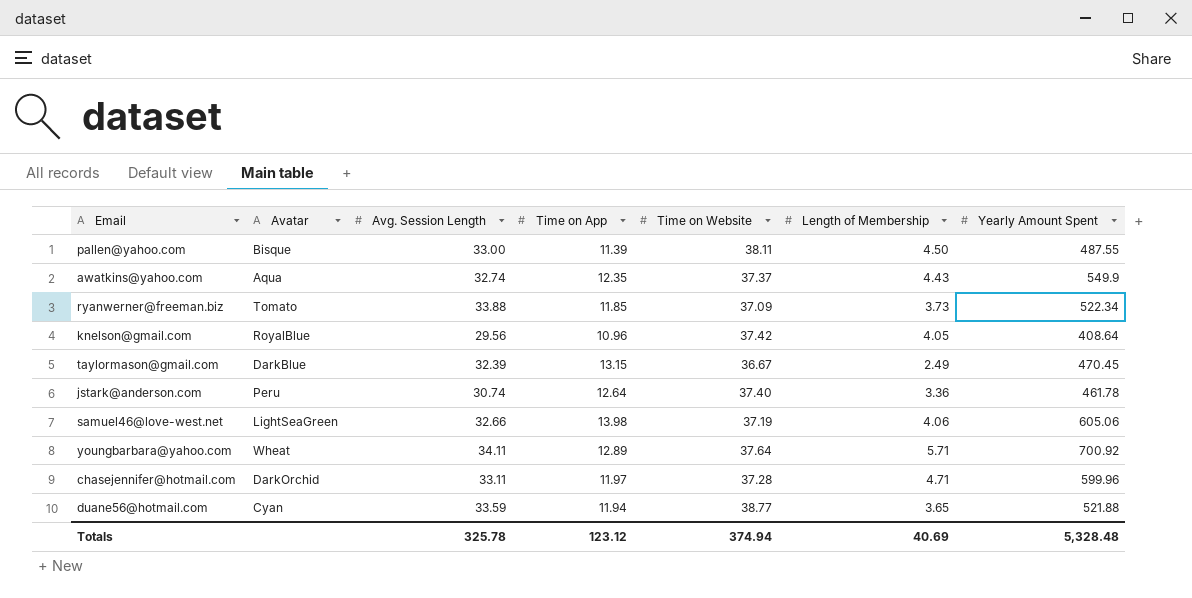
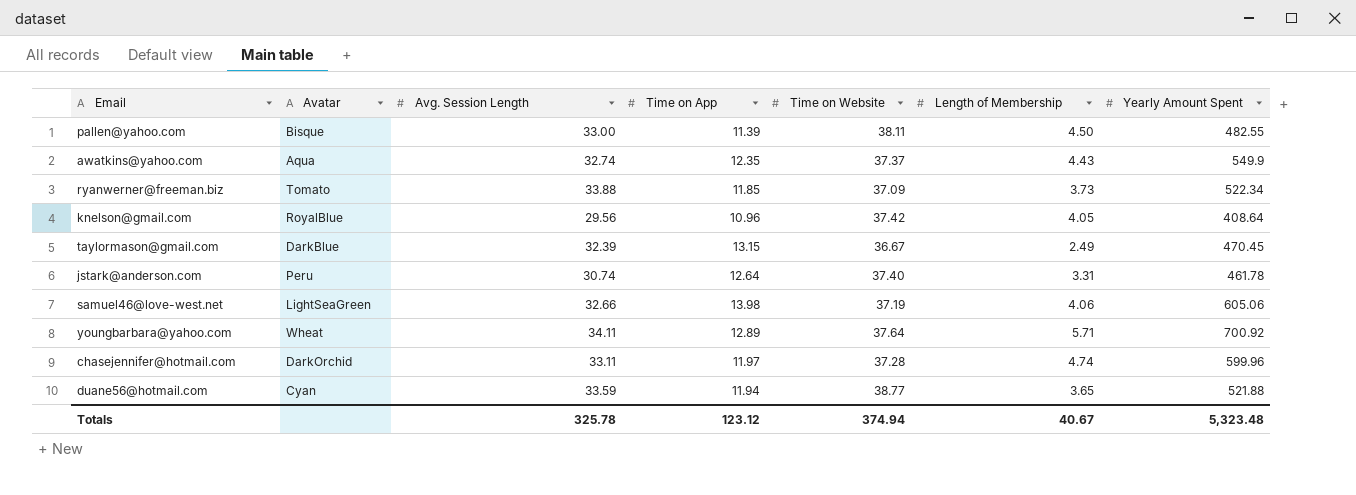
pallen@yahoo.com | Yearly Amount Spent: 487.55 -> 482.55
jstark@anderson.com | Length of Membership: 3.36 -> 3.31
chasejennifer@hotmail.com | Length of Membership: 4.71 -> 4.74
Totals | Length of Membership: 40.69 -> 40.67
Totals | Yearly Amount Spent: 5,328.48 -> 5,323.48

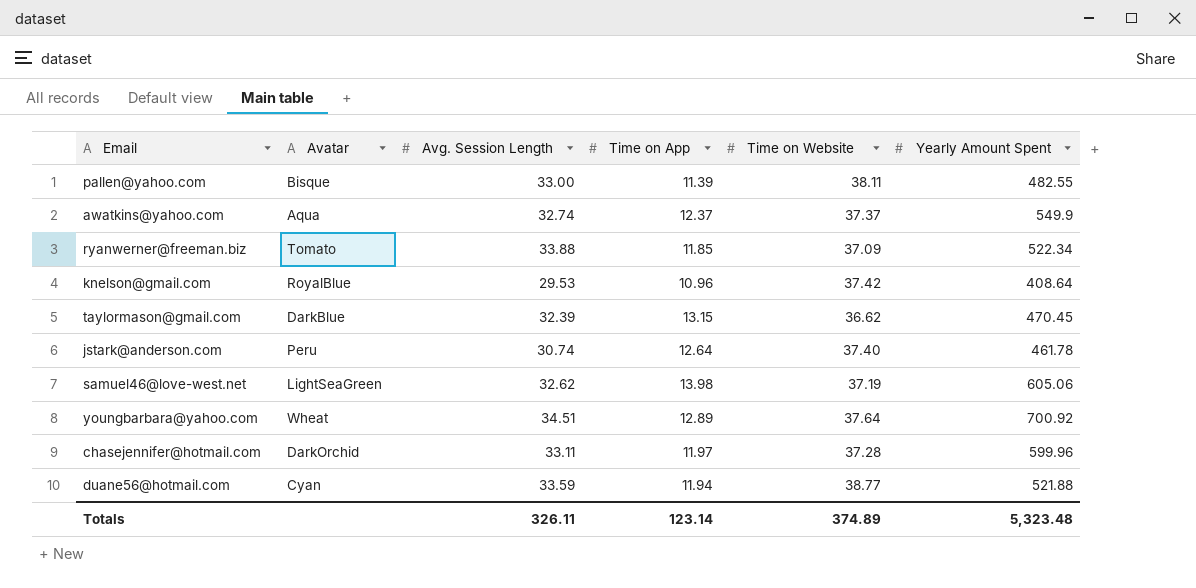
column Length of Membership | position: 6 -> none
awatkins@yahoo.com | Time on App: 12.35 -> 12.37
knelson@gmail.com | Avg. Session Length: 29.56 -> 29.53
taylormason@gmail.com | Time on Website: 36.67 -> 36.62
samuel46@love-west.net | Avg. Session Length: 32.66 -> 32.62
youngbarbara@yahoo.com | Avg. Session Length: 34.11 -> 34.51
Totals | Avg. Session Length: 325.78 -> 326.11
Totals | Time on App: 123.12 -> 123.14
Totals | Time on Website: 374.94 -> 374.89

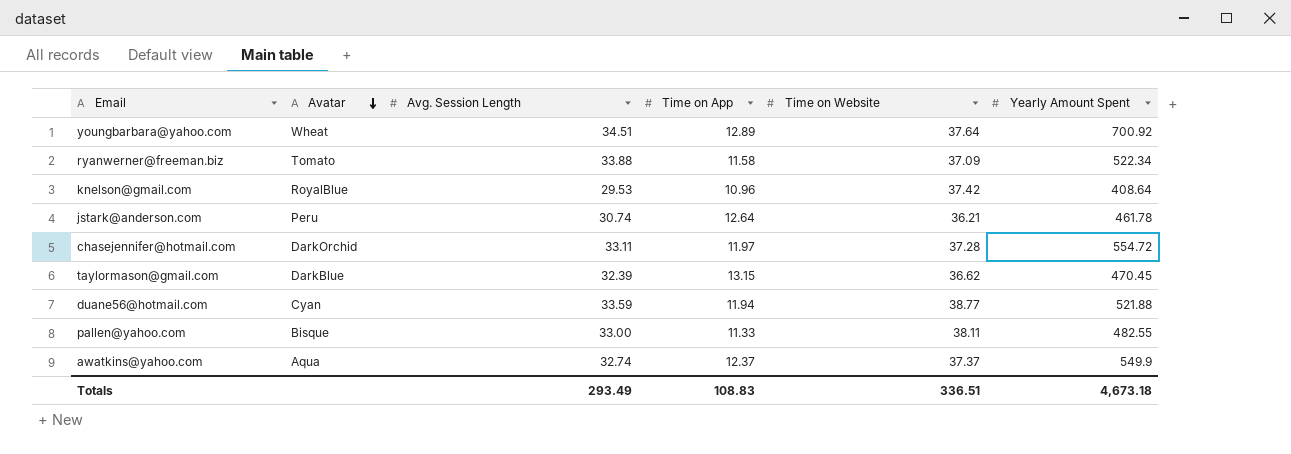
row order: none -> Avatar descending
row samuel46@love-west.net: LightSeaGreen | 32.62 | 13.98 | 37.19 | 605.06 -> none
ryanwerner@freeman.biz | Time on App: 11.85 -> 11.58
jstark@anderson.com | Time on Website: 37.40 -> 36.21
chasejennifer@hotmail.com | Yearly Amount Spent: 599.96 -> 554.72
pallen@yahoo.com | Time on App: 11.39 -> 11.33
Totals | Avg. Session Length: 326.11 -> 293.49
Totals | Time on App: 123.14 -> 108.83
Totals | Time on Website: 374.89 -> 336.51
Totals | Yearly Amount Spent: 5,323.48 -> 4,673.18

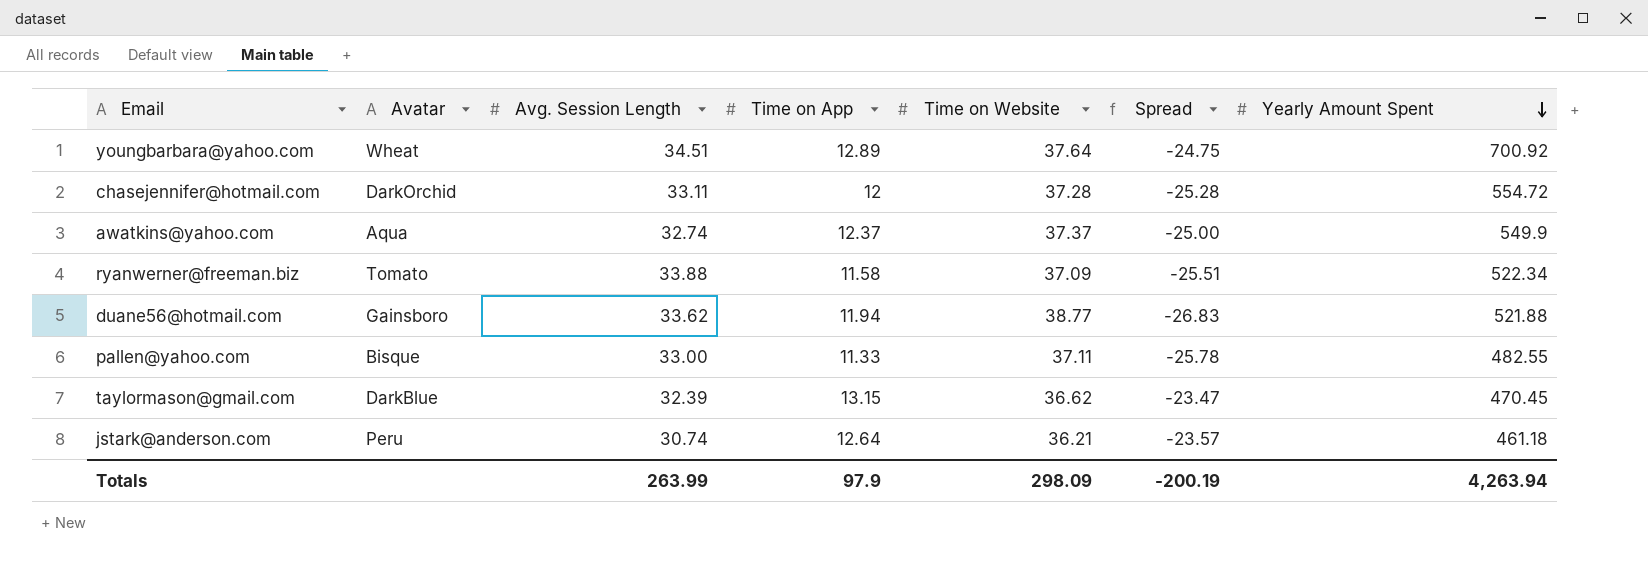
row order: Avatar descending -> Yearly Amount Spent descending
column Spread | formula: none -> [Time on App] - [Time on Website]
row knelson@gmail.com: RoyalBlue | 29.53 | 10.96 | 37.42 | 408.64 -> none
chasejennifer@hotmail.com | Time on App: 11.97 -> 12
duane56@hotmail.com | Avatar: Cyan -> Gainsboro
duane56@hotmail.com | Avg. Session Length: 33.59 -> 33.62
pallen@yahoo.com | Time on Website: 38.11 -> 37.11
jstark@anderson.com | Yearly Amount Spent: 461.78 -> 461.18
Totals | Avg. Session Length: 293.49 -> 263.99
Totals | Time on App: 108.83 -> 97.9
Totals | Time on Website: 336.51 -> 298.09
Totals | Yearly Amount Spent: 4,673.18 -> 4,263.94

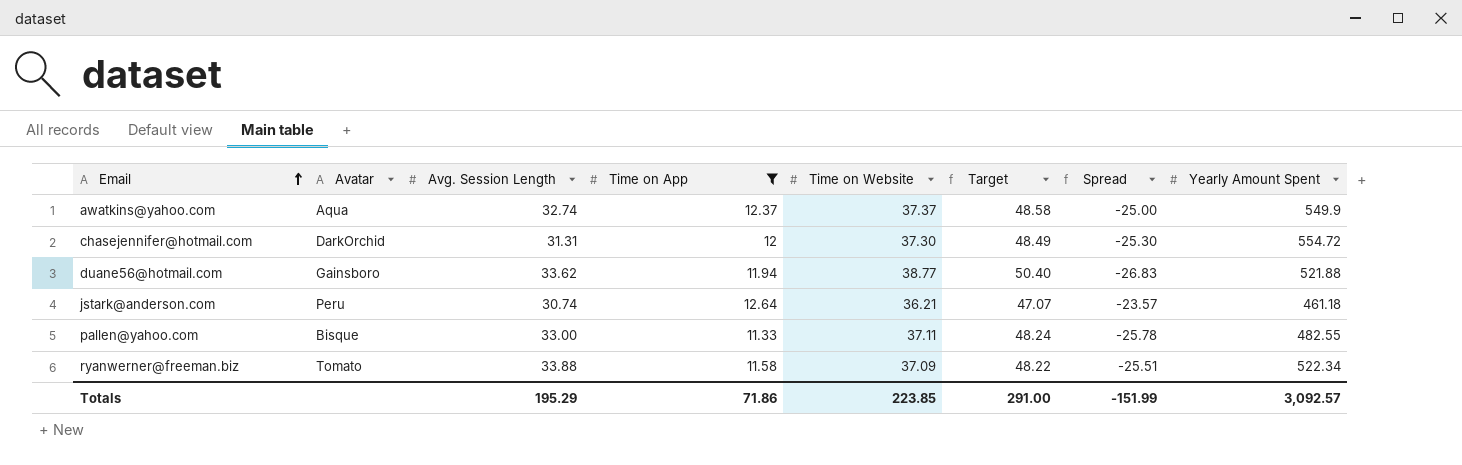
filter: none -> Time on App <= 12.64
row order: Yearly Amount Spent descending -> Email ascending
column Target | formula: none -> [Time on Website] * 1.3
chasejennifer@hotmail.com | Avg. Session Length: 33.11 -> 31.31
chasejennifer@hotmail.com | Time on Website: 37.28 -> 37.30
chasejennifer@hotmail.com | Spread: -25.28 -> -25.30
Totals | Avg. Session Length: 263.99 -> 195.29
Totals | Time on App: 97.9 -> 71.86
Totals | Time on Website: 298.09 -> 223.85
Totals | Spread: -200.19 -> -151.99
Totals | Yearly Amount Spent: 4,263.94 -> 3,092.57

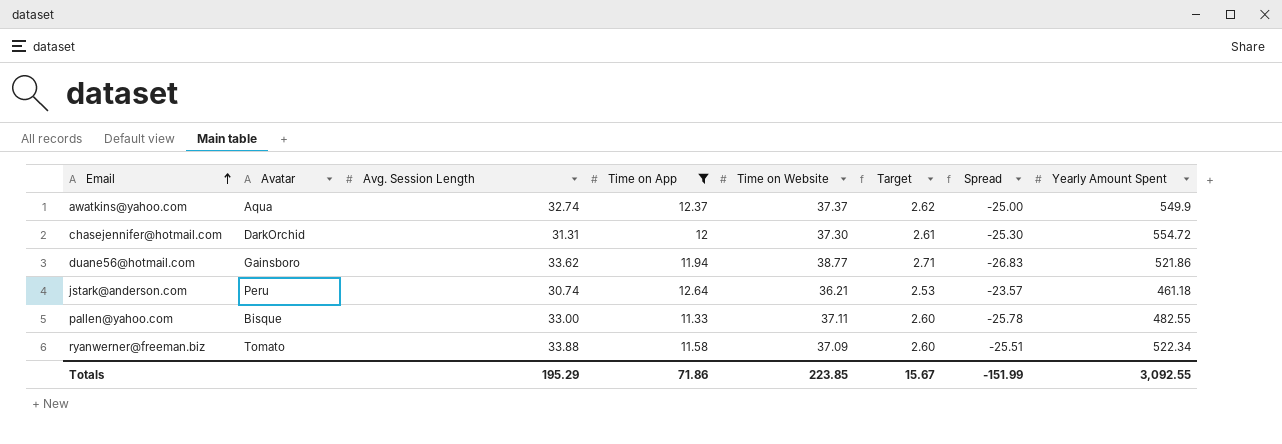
column Target | formula: [Time on Website] * 1.3 -> [Time on Website] * 0.07
duane56@hotmail.com | Yearly Amount Spent: 521.88 -> 521.86
Totals | Target: 291.00 -> 15.67
Totals | Yearly Amount Spent: 3,092.57 -> 3,092.55

